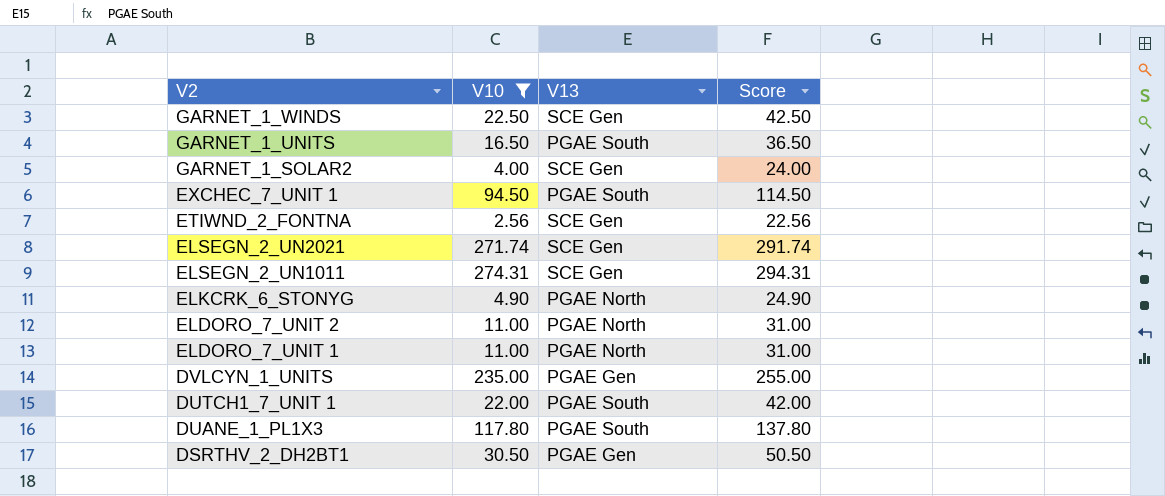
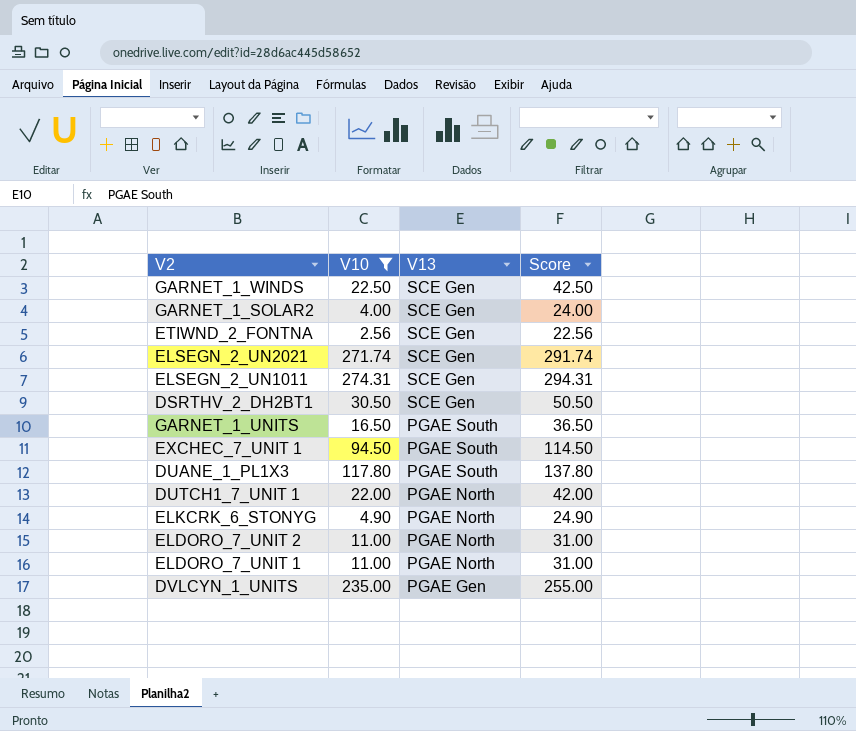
row order: V2 descending -> V13 descending
DSRTHV_2_DH2BT1 | V13: PGAE Gen -> SCE Gen
DUTCH1_7_UNIT 1 | V13: PGAE South -> PGAE North

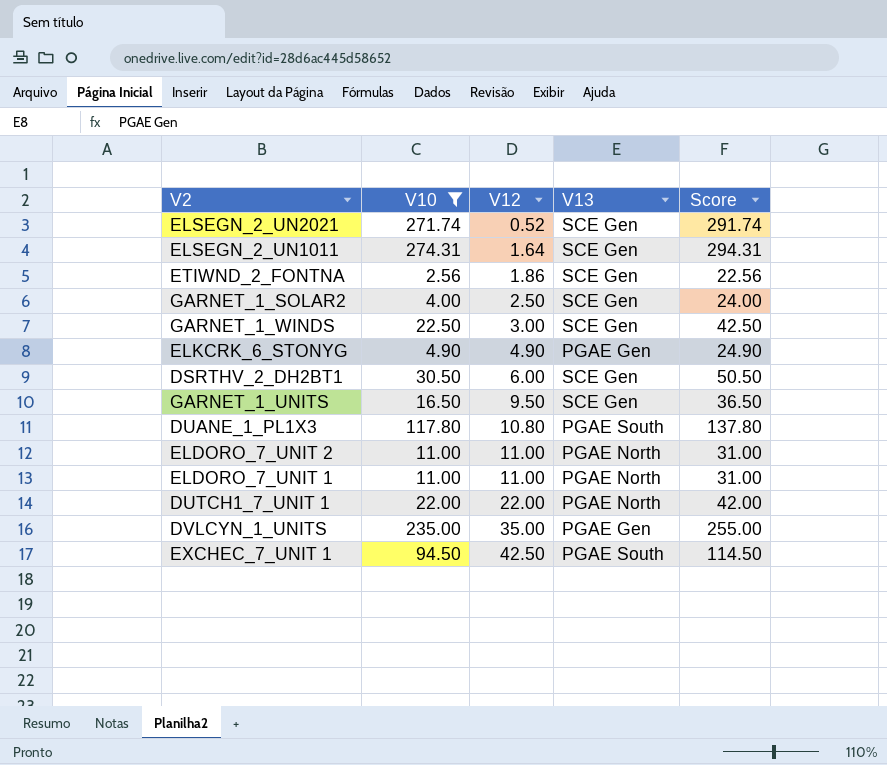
row order: V13 descending -> V12 ascending
column V12 | position: none -> 3
ELKCRK_6_STONYG | V13: PGAE North -> PGAE Gen
GARNET_1_UNITS | V13: PGAE South -> SCE Gen

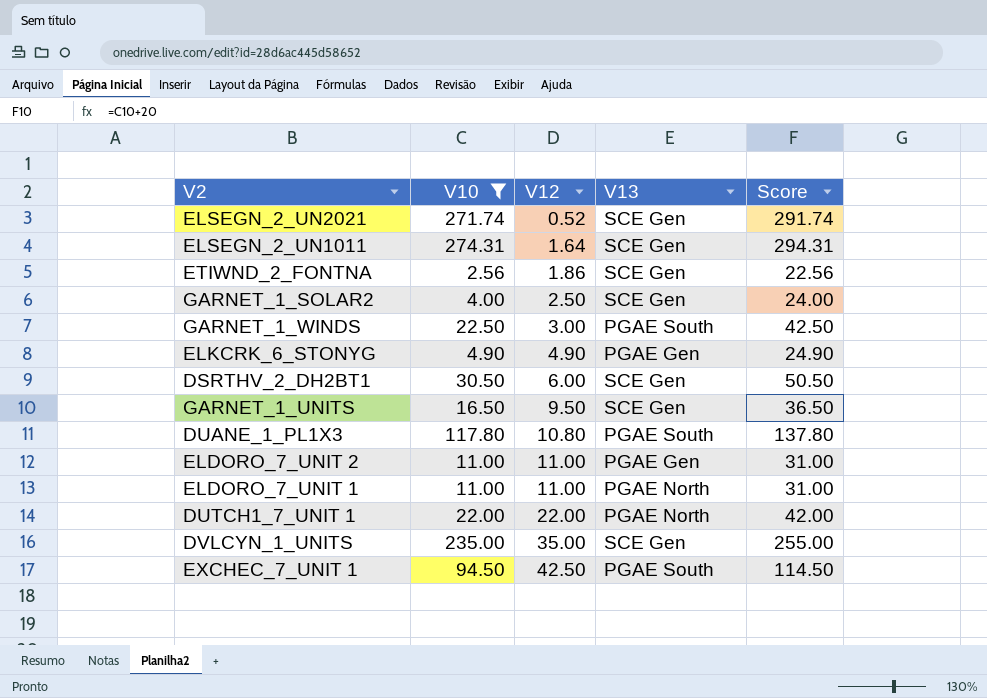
GARNET_1_WINDS | V13: SCE Gen -> PGAE South
ELDORO_7_UNIT 2 | V13: PGAE North -> PGAE Gen
DVLCYN_1_UNITS | V13: PGAE Gen -> SCE Gen

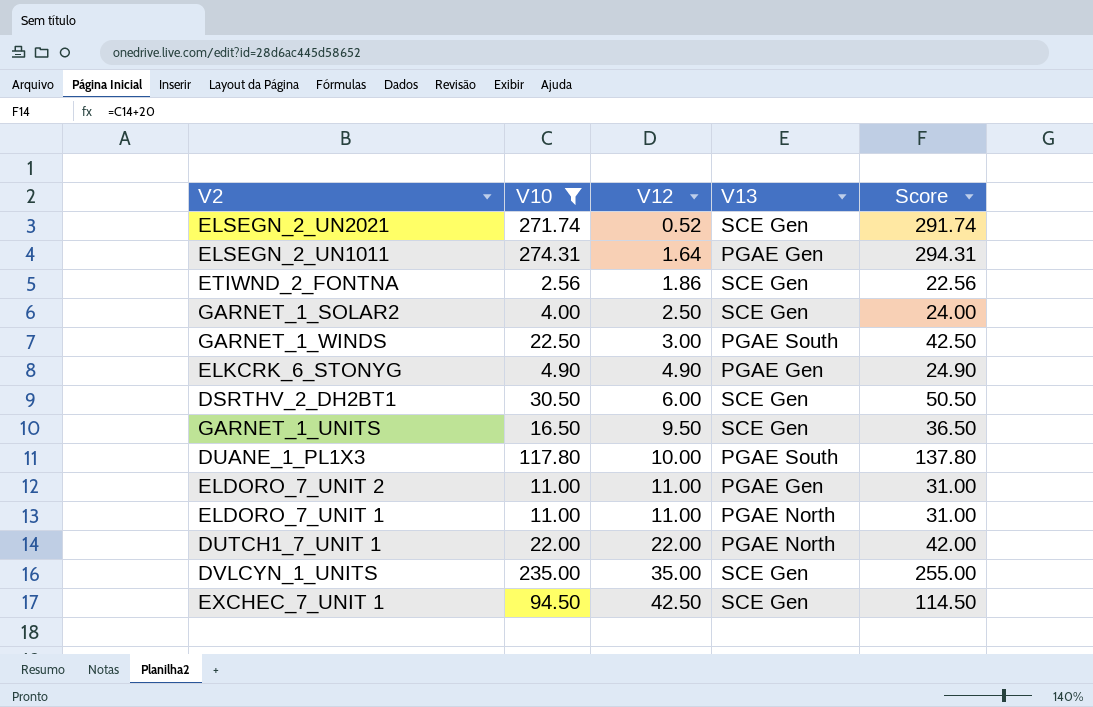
ELSEGN_2_UN1011 | V13: SCE Gen -> PGAE Gen
DUANE_1_PL1X3 | V12: 10.80 -> 10.00
EXCHEC_7_UNIT 1 | V13: PGAE South -> SCE Gen

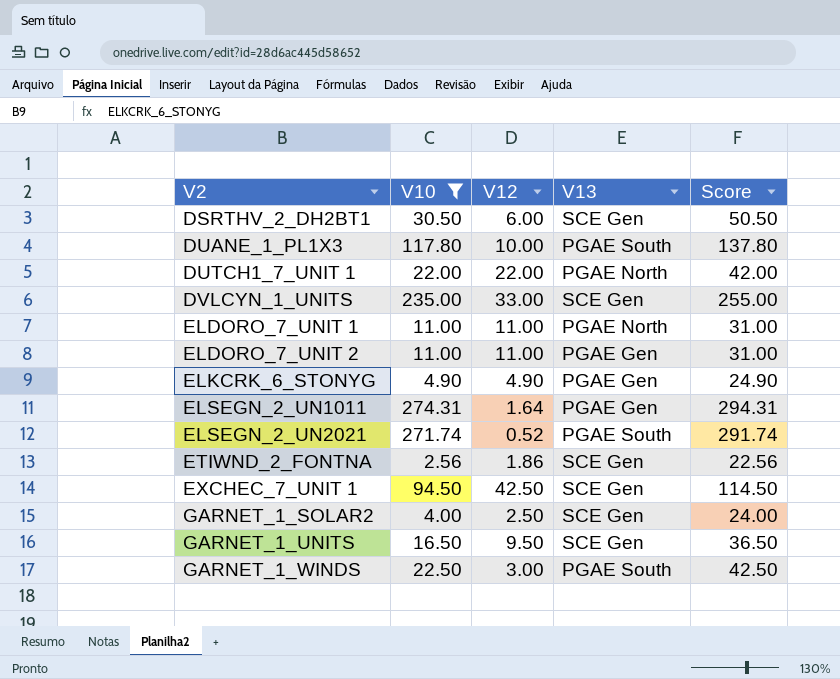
row order: V12 ascending -> V2 ascending
DVLCYN_1_UNITS | V12: 35.00 -> 33.00
ELSEGN_2_UN2021 | V13: SCE Gen -> PGAE South

